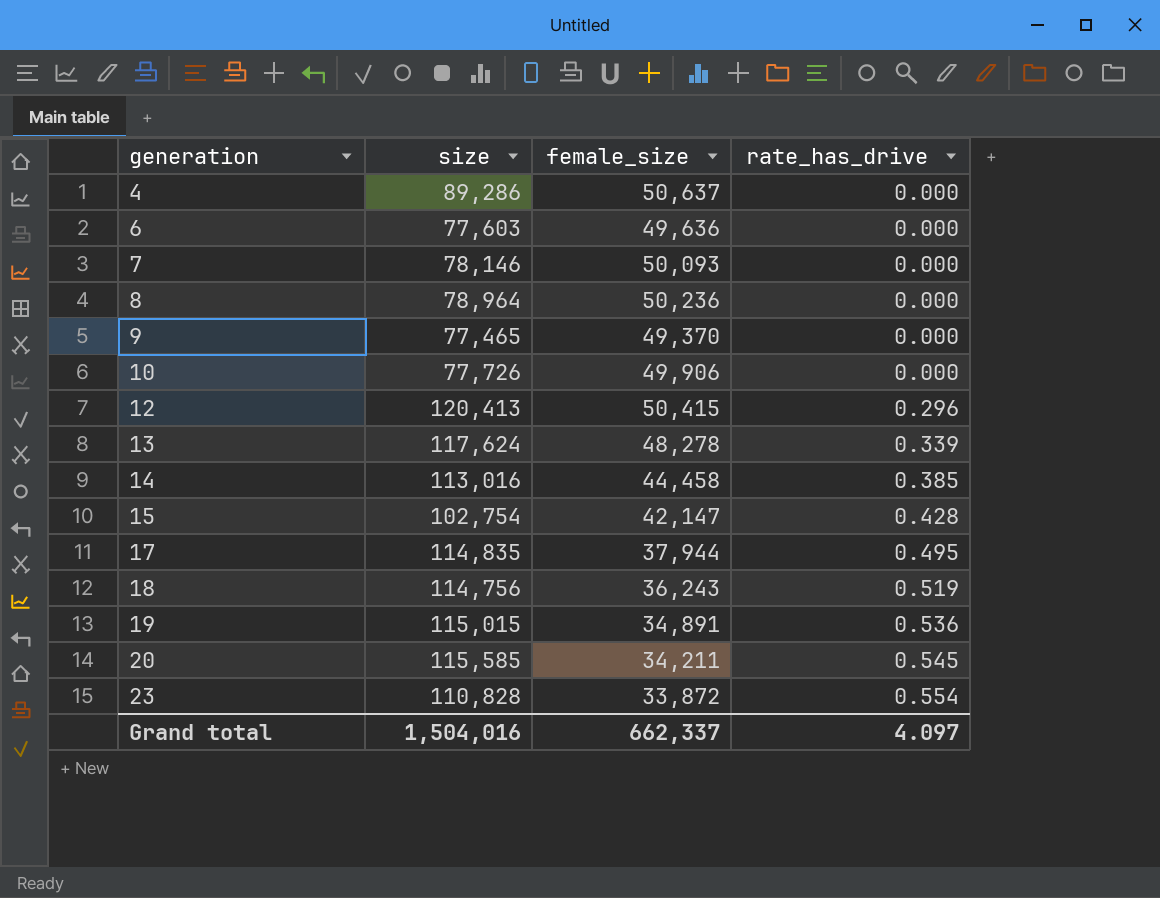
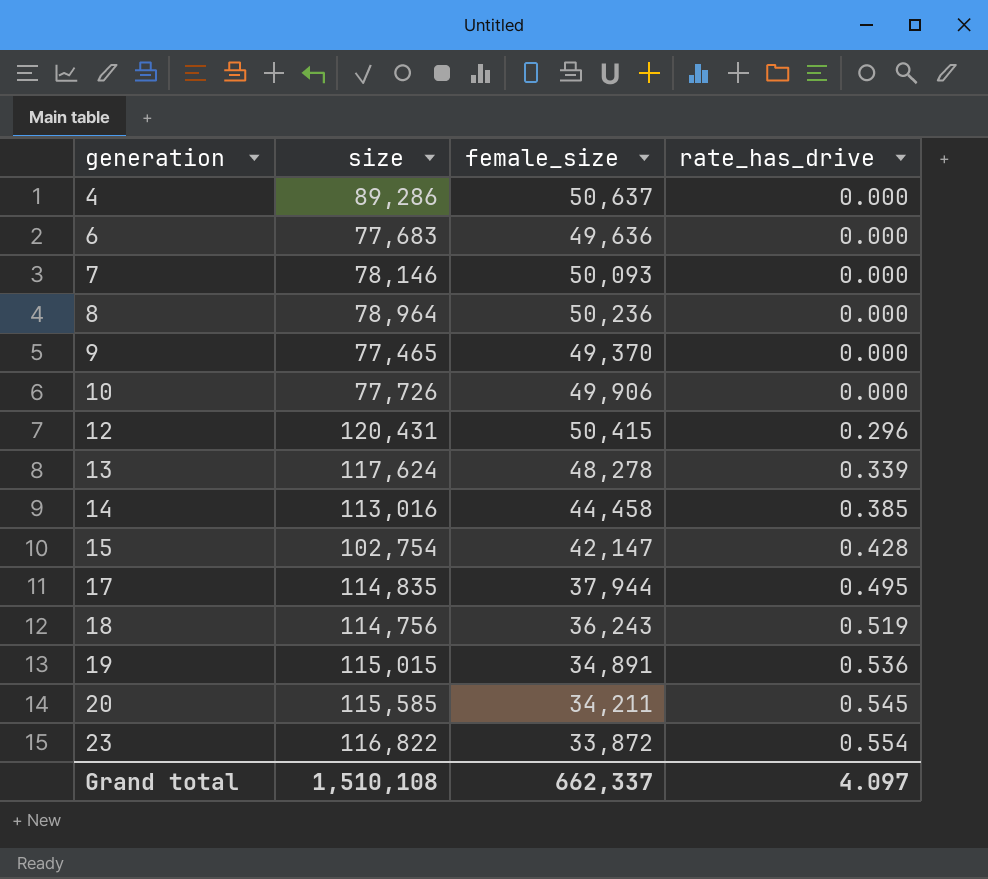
6 | size: 77,603 -> 77,683
12 | size: 120,413 -> 120,431
23 | size: 110,828 -> 116,822
Grand total | size: 1,504,016 -> 1,510,108

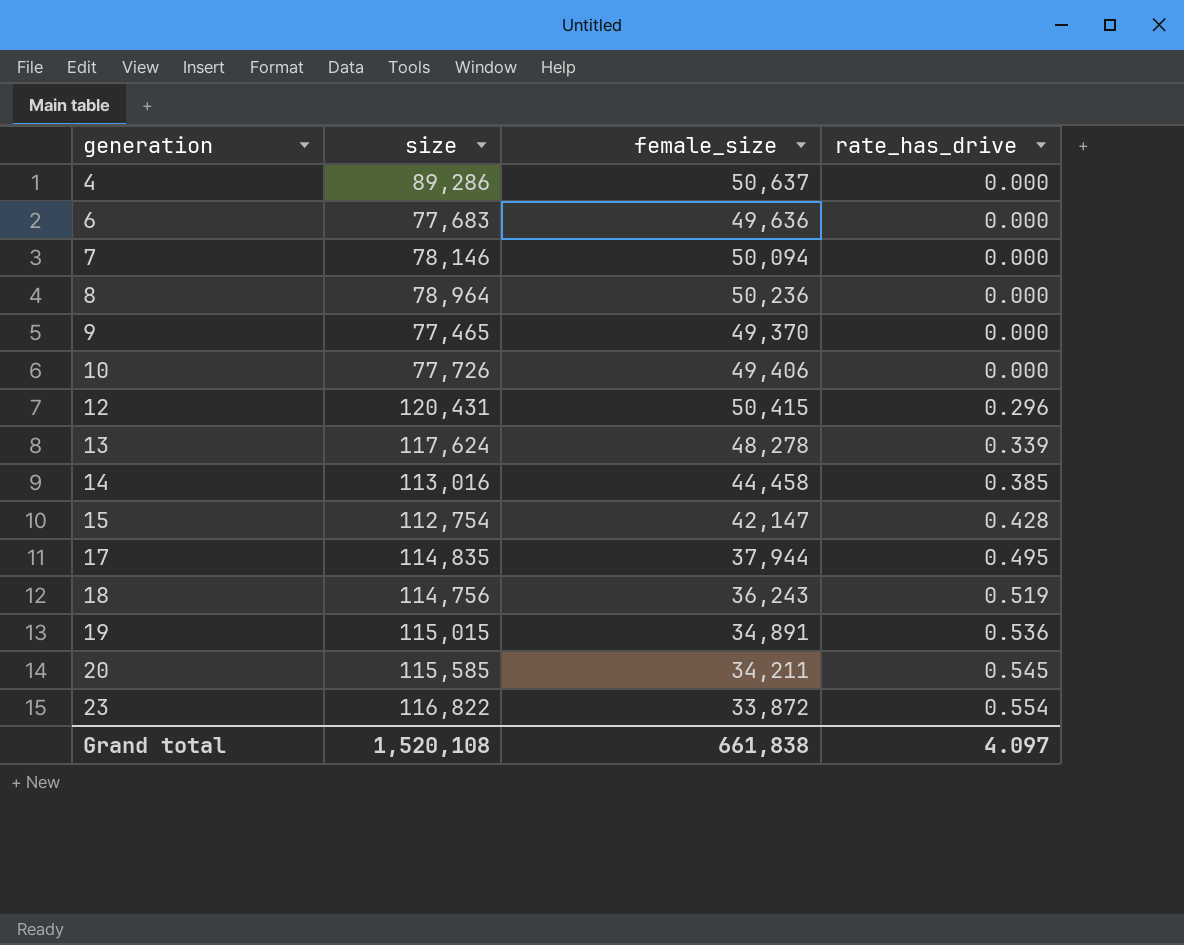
7 | female_size: 50,093 -> 50,094
10 | female_size: 49,906 -> 49,406
15 | size: 102,754 -> 112,754
Grand total | size: 1,510,108 -> 1,520,108
Grand total | female_size: 662,337 -> 661,838

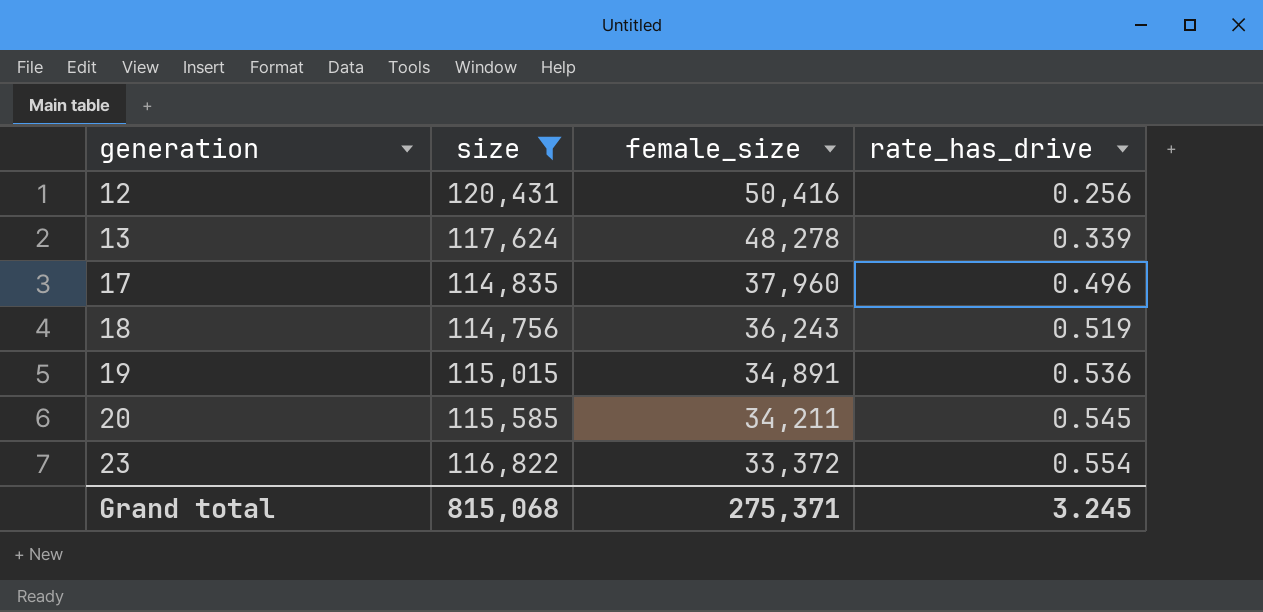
filter: none -> size >= 114,756
12 | female_size: 50,415 -> 50,416
12 | rate_has_drive: 0.296 -> 0.256
17 | female_size: 37,944 -> 37,960
17 | rate_has_drive: 0.495 -> 0.496
23 | female_size: 33,872 -> 33,372
Grand total | size: 1,520,108 -> 815,068
Grand total | female_size: 661,838 -> 275,371
Grand total | rate_has_drive: 4.097 -> 3.245

